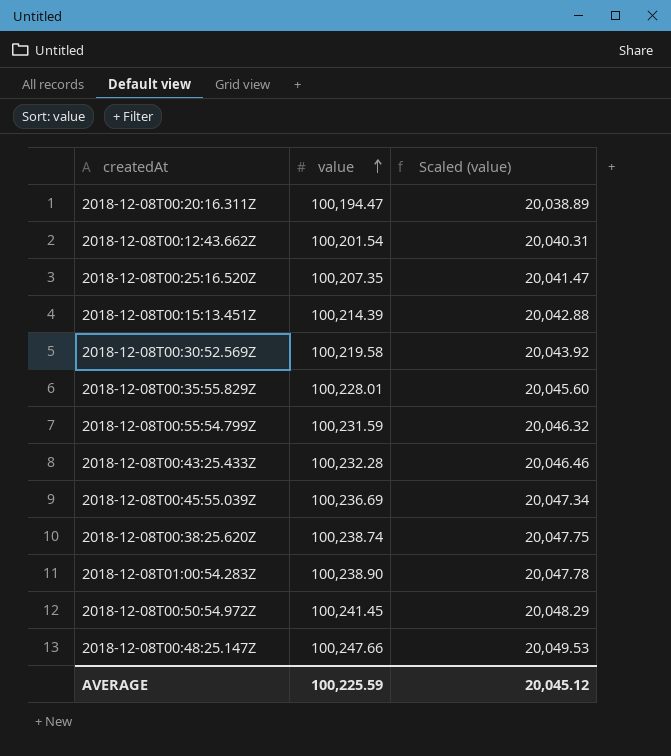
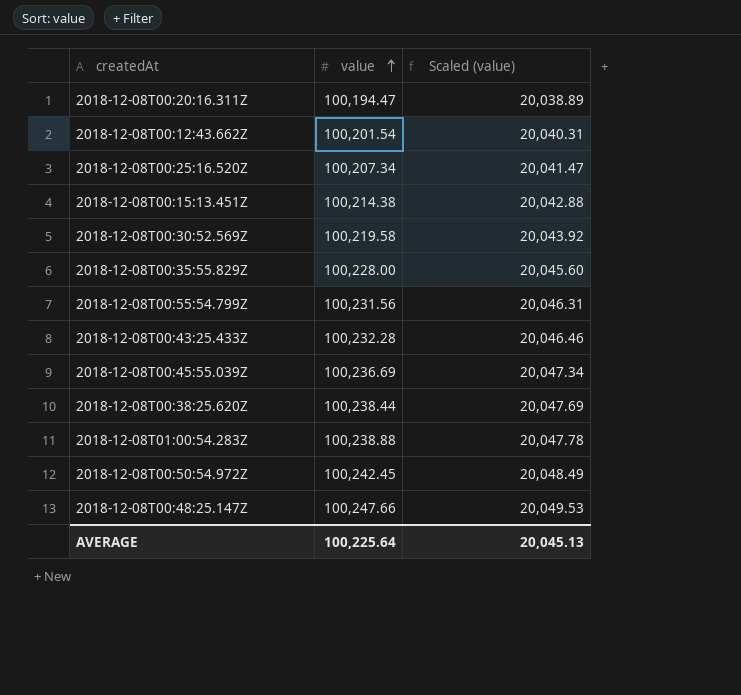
2018-12-08T00:25:16.520Z | value: 100,207.35 -> 100,207.34
2018-12-08T00:15:13.451Z | value: 100,214.39 -> 100,214.38
2018-12-08T00:35:55.829Z | value: 100,228.01 -> 100,228.00
2018-12-08T00:55:54.799Z | value: 100,231.59 -> 100,231.56
2018-12-08T00:55:54.799Z | Scaled (value): 20,046.32 -> 20,046.31
2018-12-08T00:38:25.620Z | value: 100,238.74 -> 100,238.44
2018-12-08T00:38:25.620Z | Scaled (value): 20,047.75 -> 20,047.69
2018-12-08T01:00:54.283Z | value: 100,238.90 -> 100,238.88
2018-12-08T00:50:54.972Z | value: 100,241.45 -> 100,242.45
2018-12-08T00:50:54.972Z | Scaled (value): 20,048.29 -> 20,048.49
AVERAGE | value: 100,225.59 -> 100,225.64
AVERAGE | Scaled (value): 20,045.12 -> 20,045.13

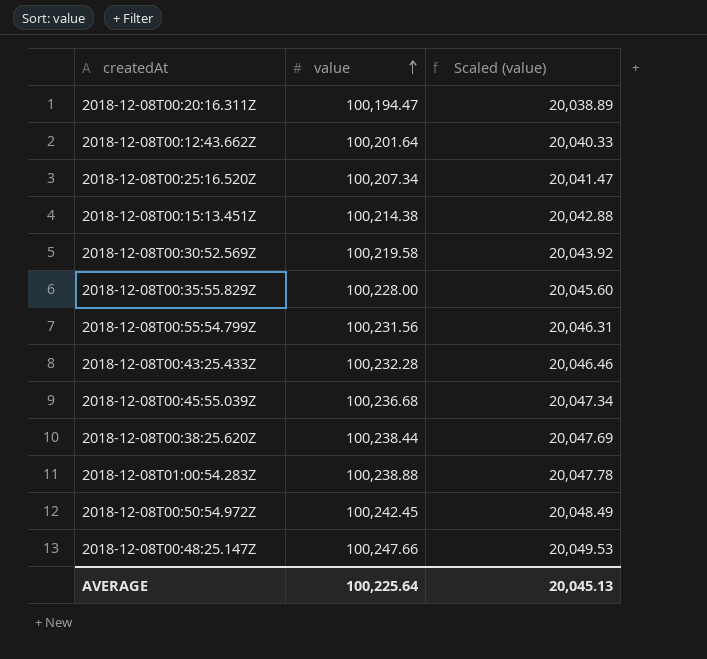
2018-12-08T00:12:43.662Z | value: 100,201.54 -> 100,201.64
2018-12-08T00:12:43.662Z | Scaled (value): 20,040.31 -> 20,040.33
2018-12-08T00:45:55.039Z | value: 100,236.69 -> 100,236.68

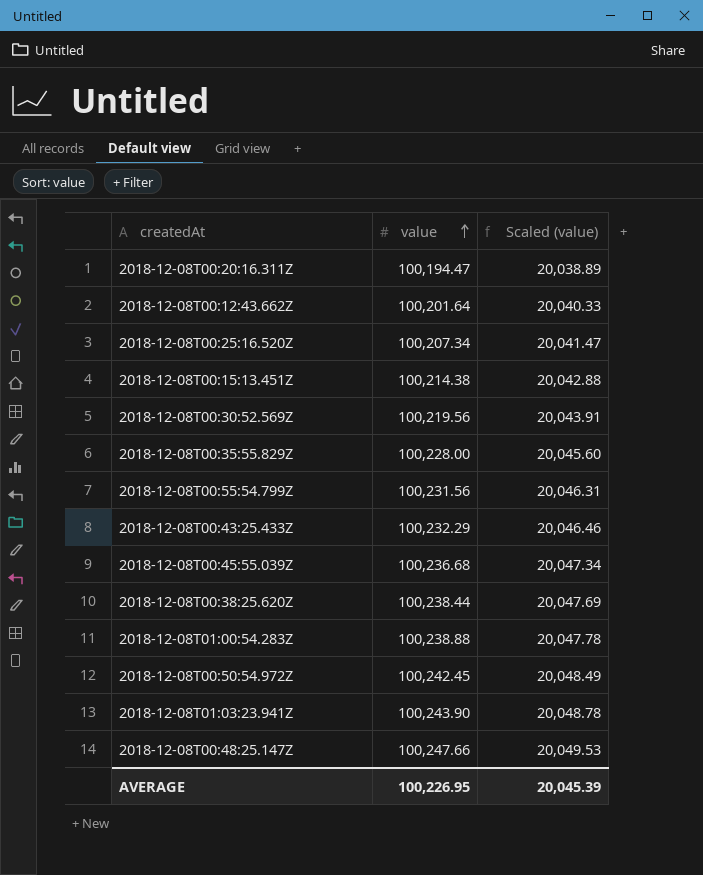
2018-12-08T00:30:52.569Z | value: 100,219.58 -> 100,219.56
2018-12-08T00:30:52.569Z | Scaled (value): 20,043.92 -> 20,043.91
2018-12-08T00:43:25.433Z | value: 100,232.28 -> 100,232.29
row 2018-12-08T01:03:23.941Z: none -> 100,243.90 | 20,048.78
AVERAGE | value: 100,225.64 -> 100,226.95
AVERAGE | Scaled (value): 20,045.13 -> 20,045.39

